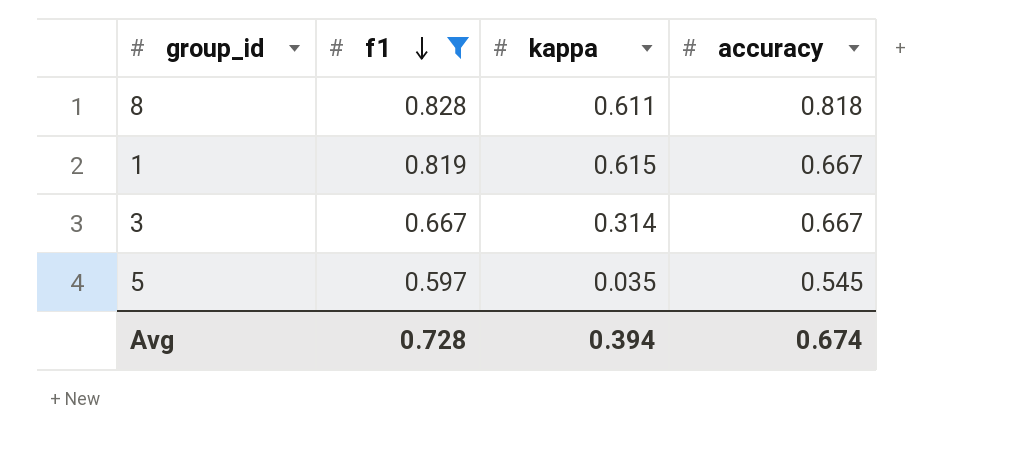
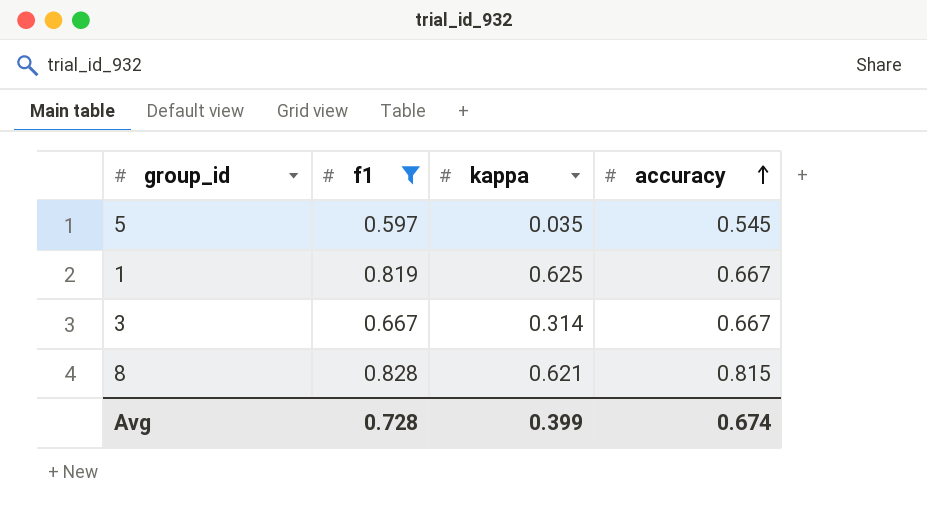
row order: f1 descending -> accuracy ascending
1 | kappa: 0.615 -> 0.625
8 | kappa: 0.611 -> 0.621
8 | accuracy: 0.818 -> 0.815
Avg | kappa: 0.394 -> 0.399

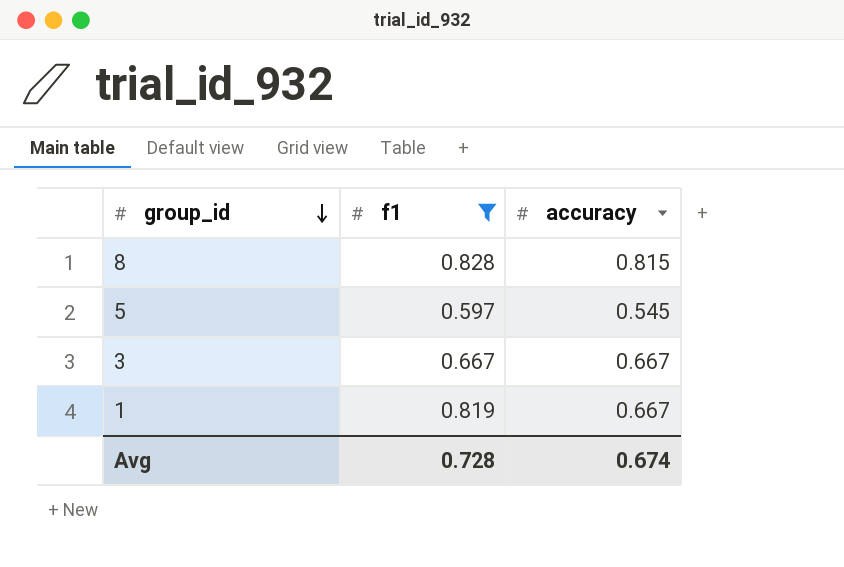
row order: accuracy ascending -> group_id descending
column kappa | position: 3 -> none

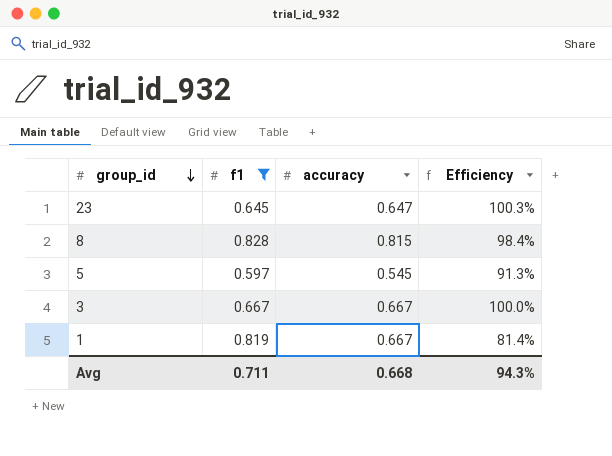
column Efficiency | formula: none -> [accuracy] / [f1]
row 23: none -> 0.645 | 0.647 | 100.3%
Avg | f1: 0.728 -> 0.711
Avg | accuracy: 0.674 -> 0.668

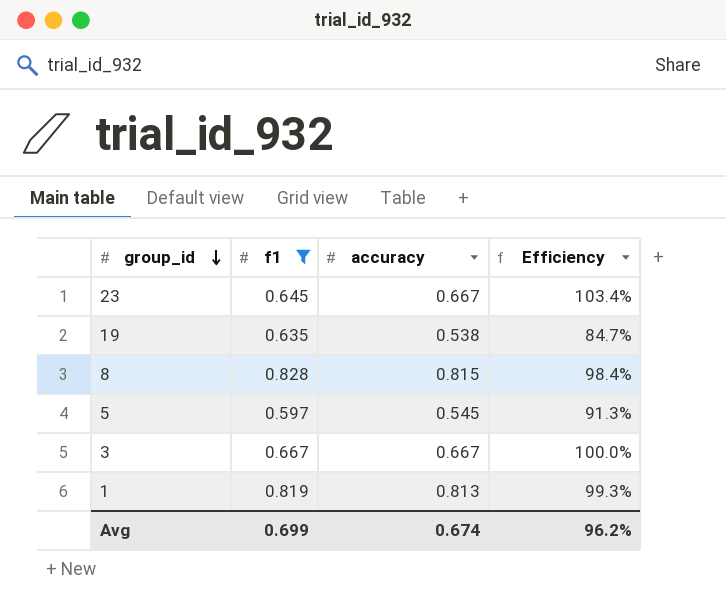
23 | accuracy: 0.647 -> 0.667
23 | Efficiency: 100.3% -> 103.4%
row 19: none -> 0.635 | 0.538 | 84.7%
1 | accuracy: 0.667 -> 0.813
1 | Efficiency: 81.4% -> 99.3%
Avg | f1: 0.711 -> 0.699
Avg | accuracy: 0.668 -> 0.674
Avg | Efficiency: 94.3% -> 96.2%

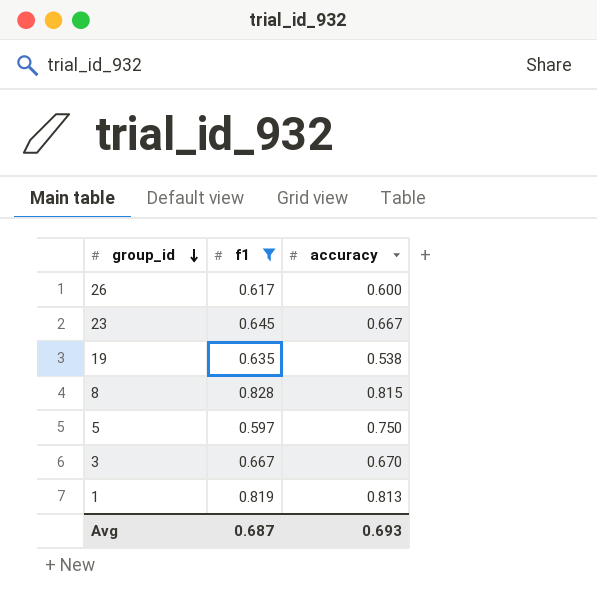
column Efficiency | formula: [accuracy] / [f1] -> none
row 26: none -> 0.617 | 0.600
5 | accuracy: 0.545 -> 0.750
3 | accuracy: 0.667 -> 0.670
Avg | f1: 0.699 -> 0.687
Avg | accuracy: 0.674 -> 0.693

